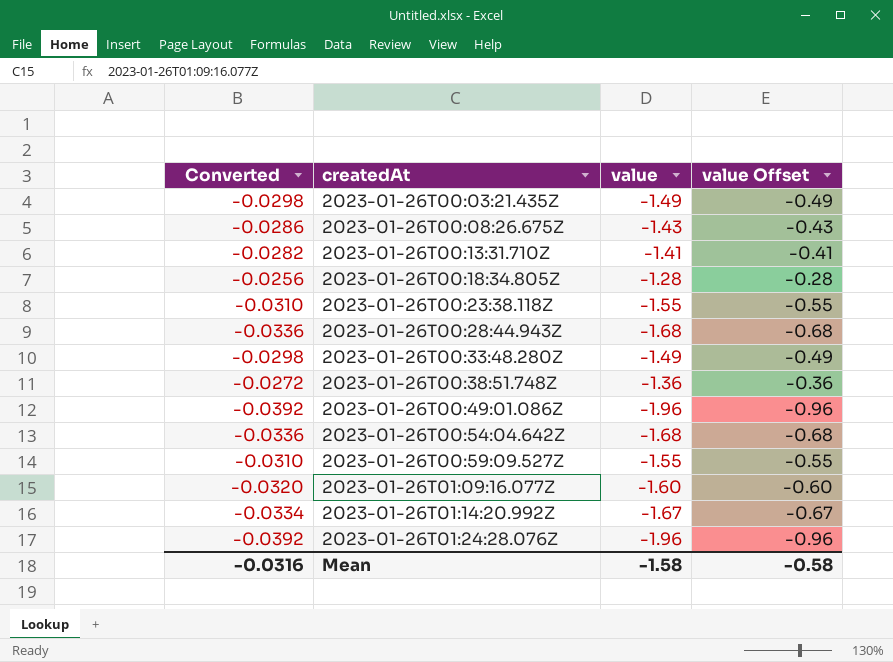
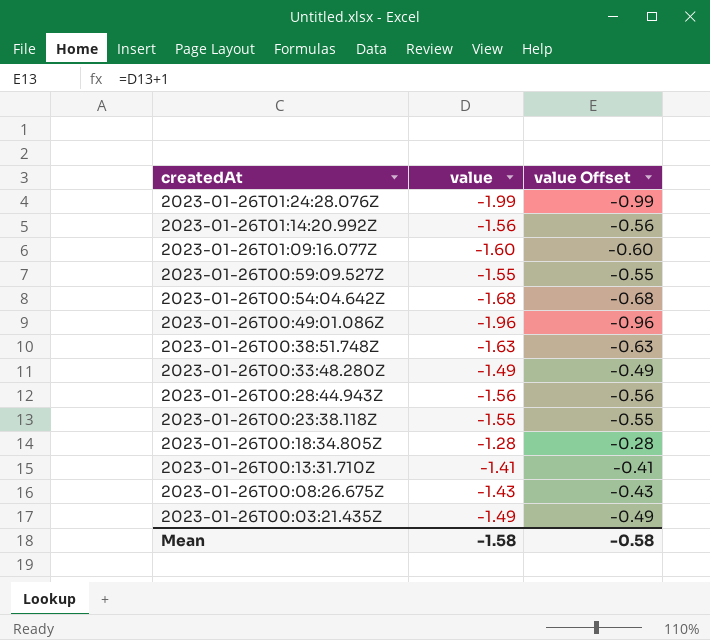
row order: createdAt ascending -> createdAt descending
column Converted | formula: [value] * 0.02 -> none
2023-01-26T01:24:28.076Z | value: -1.96 -> -1.99
2023-01-26T01:24:28.076Z | value Offset: -0.96 -> -0.99
2023-01-26T01:14:20.992Z | value: -1.67 -> -1.56
2023-01-26T01:14:20.992Z | value Offset: -0.67 -> -0.56
2023-01-26T00:38:51.748Z | value: -1.36 -> -1.63
2023-01-26T00:38:51.748Z | value Offset: -0.36 -> -0.63
2023-01-26T00:28:44.943Z | value: -1.68 -> -1.56
2023-01-26T00:28:44.943Z | value Offset: -0.68 -> -0.56

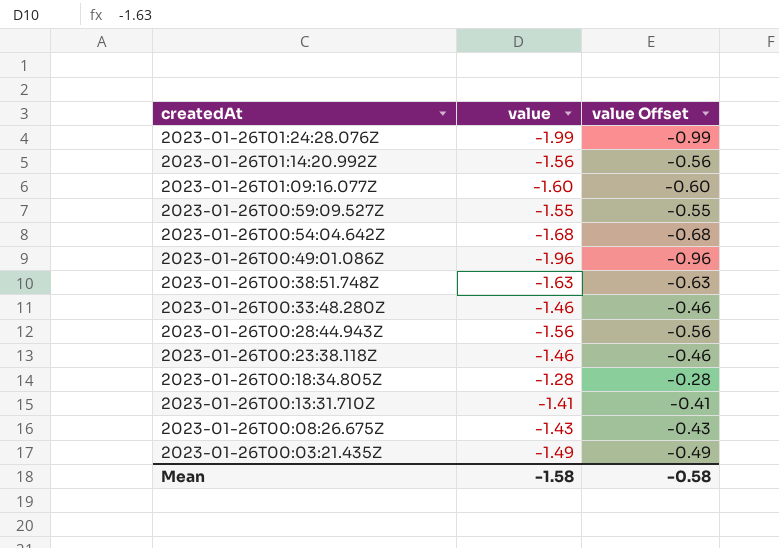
2023-01-26T00:33:48.280Z | value: -1.49 -> -1.46
2023-01-26T00:33:48.280Z | value Offset: -0.49 -> -0.46
2023-01-26T00:23:38.118Z | value: -1.55 -> -1.46
2023-01-26T00:23:38.118Z | value Offset: -0.55 -> -0.46

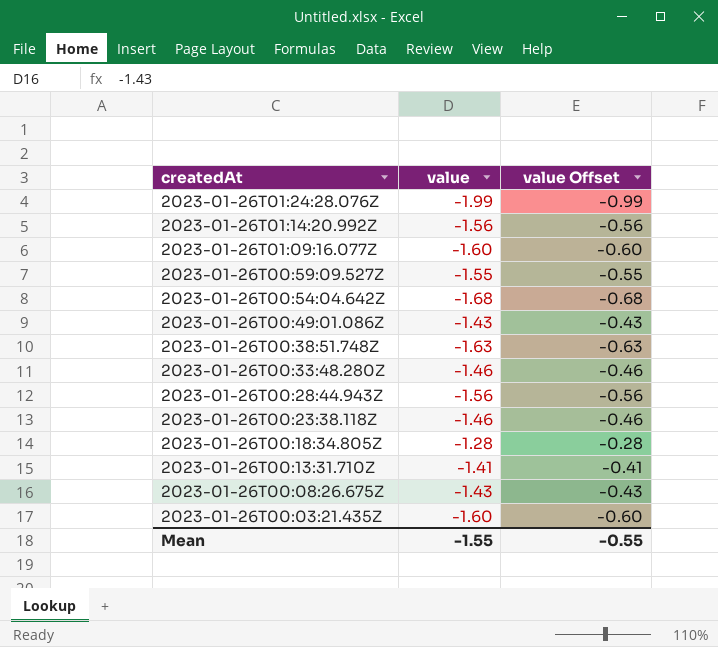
2023-01-26T00:49:01.086Z | value: -1.96 -> -1.43
2023-01-26T00:49:01.086Z | value Offset: -0.96 -> -0.43
2023-01-26T00:03:21.435Z | value: -1.49 -> -1.60
2023-01-26T00:03:21.435Z | value Offset: -0.49 -> -0.60
Mean | value: -1.58 -> -1.55
Mean | value Offset: -0.58 -> -0.55

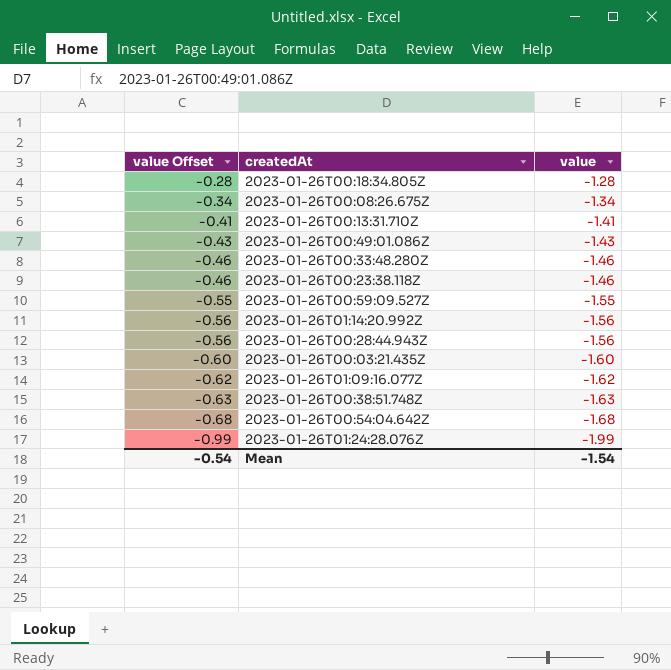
row order: createdAt descending -> value Offset descending
column value Offset | position: 3 -> 1
2023-01-26T00:08:26.675Z | value Offset: -0.43 -> -0.34
2023-01-26T00:08:26.675Z | value: -1.43 -> -1.34
2023-01-26T01:09:16.077Z | value Offset: -0.60 -> -0.62
2023-01-26T01:09:16.077Z | value: -1.60 -> -1.62
Mean | value Offset: -0.55 -> -0.54
Mean | value: -1.55 -> -1.54

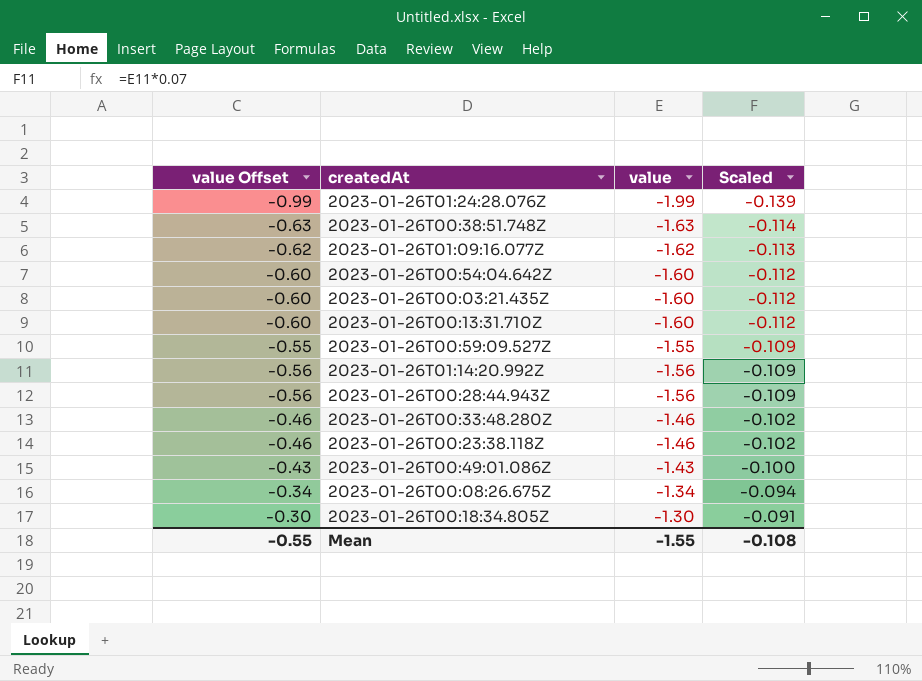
row order: value Offset descending -> Scaled ascending
column Scaled | formula: none -> [value] * 0.07
2023-01-26T00:54:04.642Z | value Offset: -0.68 -> -0.60
2023-01-26T00:54:04.642Z | value: -1.68 -> -1.60
2023-01-26T00:13:31.710Z | value Offset: -0.41 -> -0.60
2023-01-26T00:13:31.710Z | value: -1.41 -> -1.60
2023-01-26T00:18:34.805Z | value Offset: -0.28 -> -0.30
2023-01-26T00:18:34.805Z | value: -1.28 -> -1.30
Mean | value Offset: -0.54 -> -0.55
Mean | value: -1.54 -> -1.55

